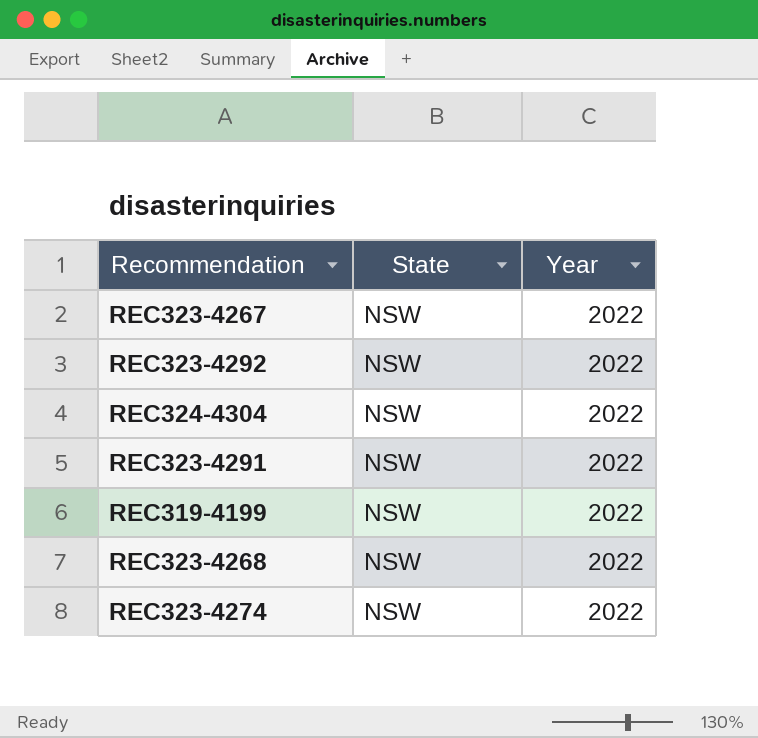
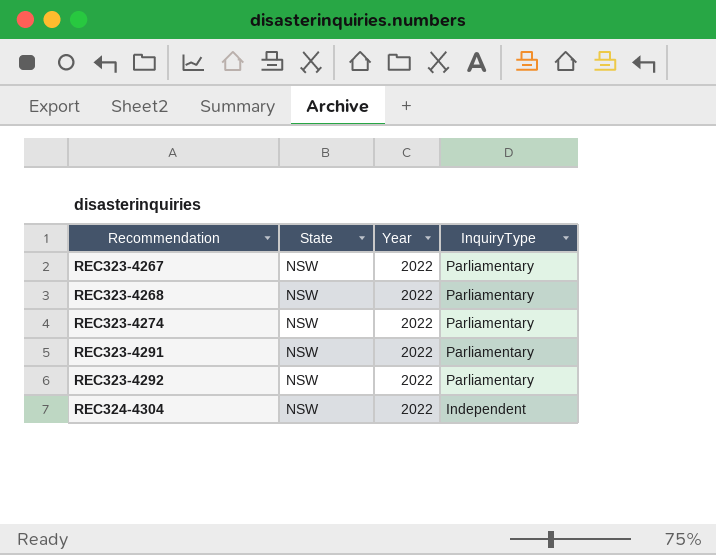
row order: none -> Recommendation ascending
column InquiryType | position: none -> 4
row REC319-4199: NSW | 2022 -> none

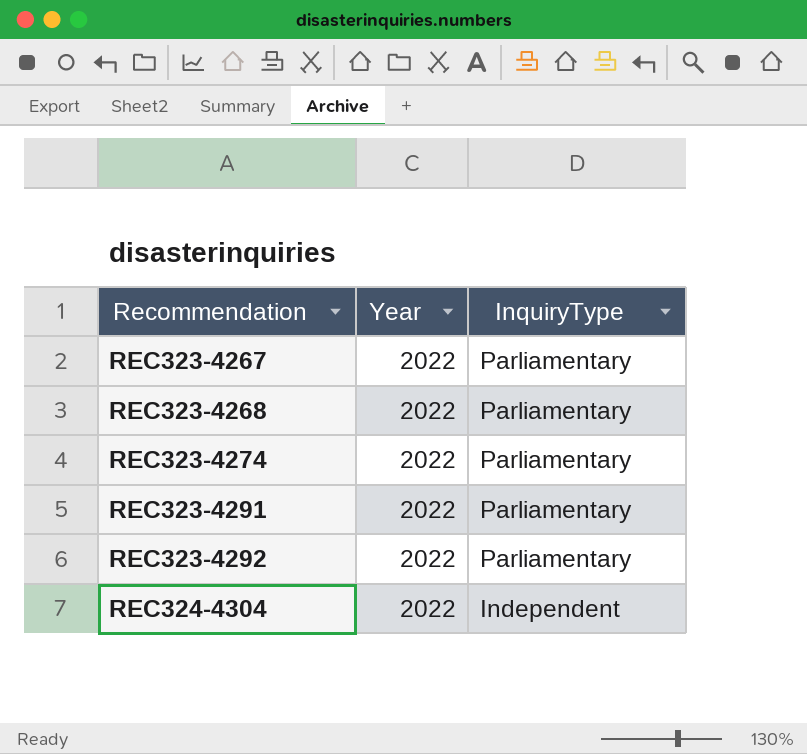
column State | position: 2 -> none

